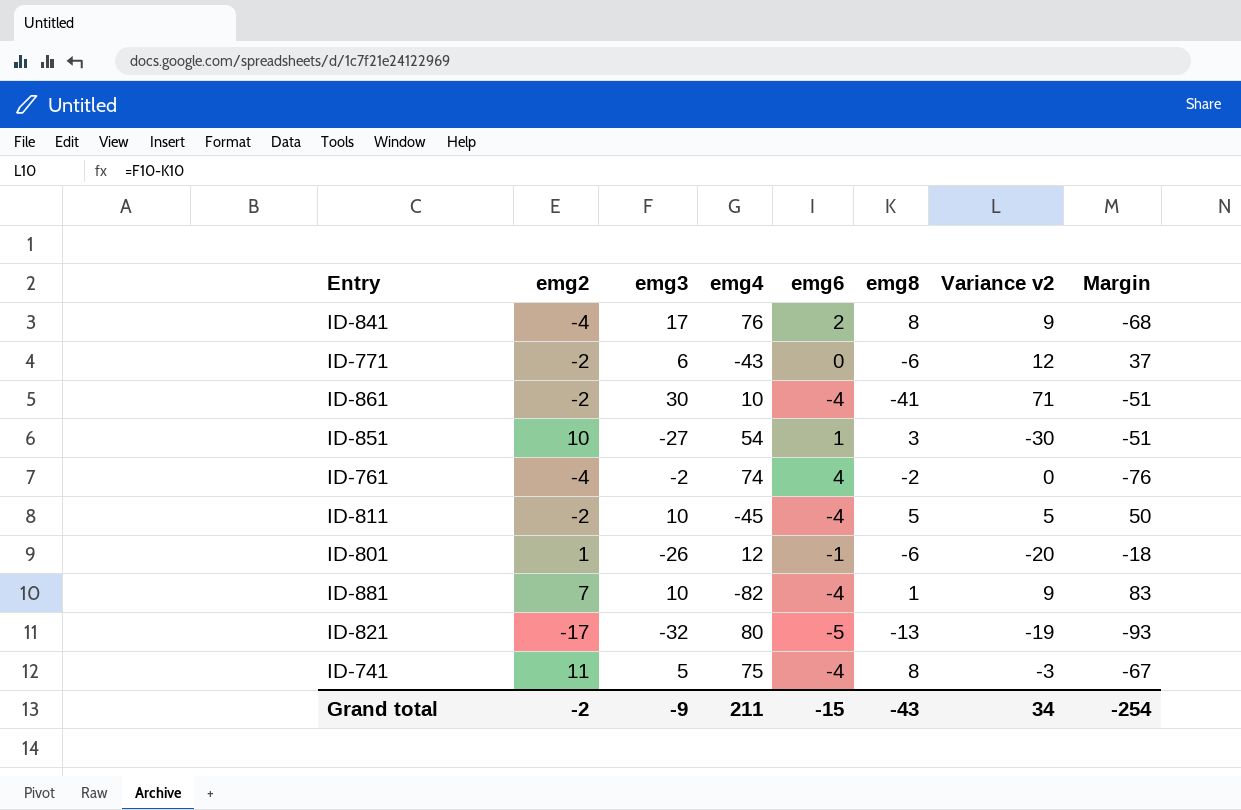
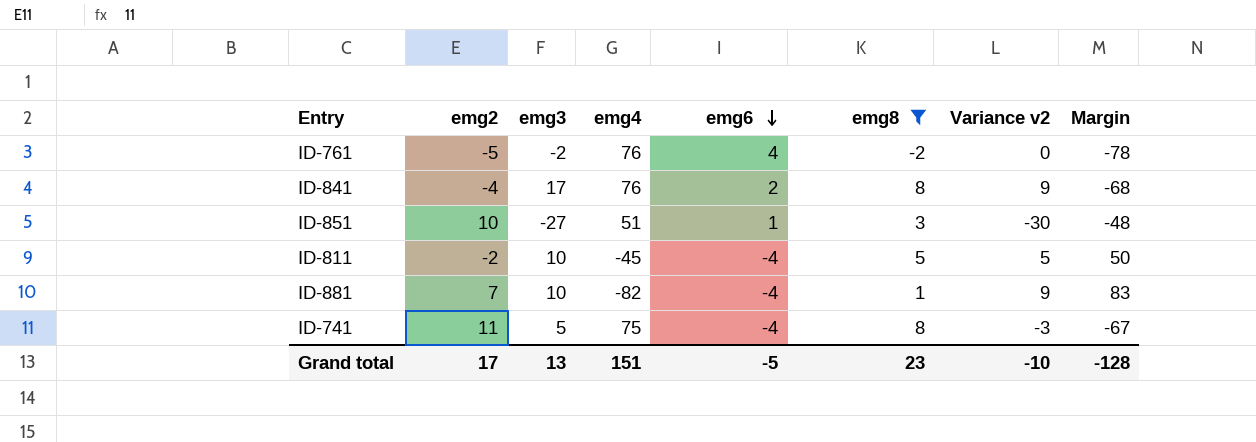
filter: none -> emg8 >= -2
row order: none -> emg6 descending
ID-761 | emg2: -4 -> -5
ID-761 | emg4: 74 -> 76
ID-761 | Margin: -76 -> -78
ID-851 | emg4: 54 -> 51
ID-851 | Margin: -51 -> -48
Grand total | emg2: -2 -> 17
Grand total | emg3: -9 -> 13
Grand total | emg4: 211 -> 151
Grand total | emg6: -15 -> -5
Grand total | emg8: -43 -> 23
Grand total | Variance v2: 34 -> -10
Grand total | Margin: -254 -> -128

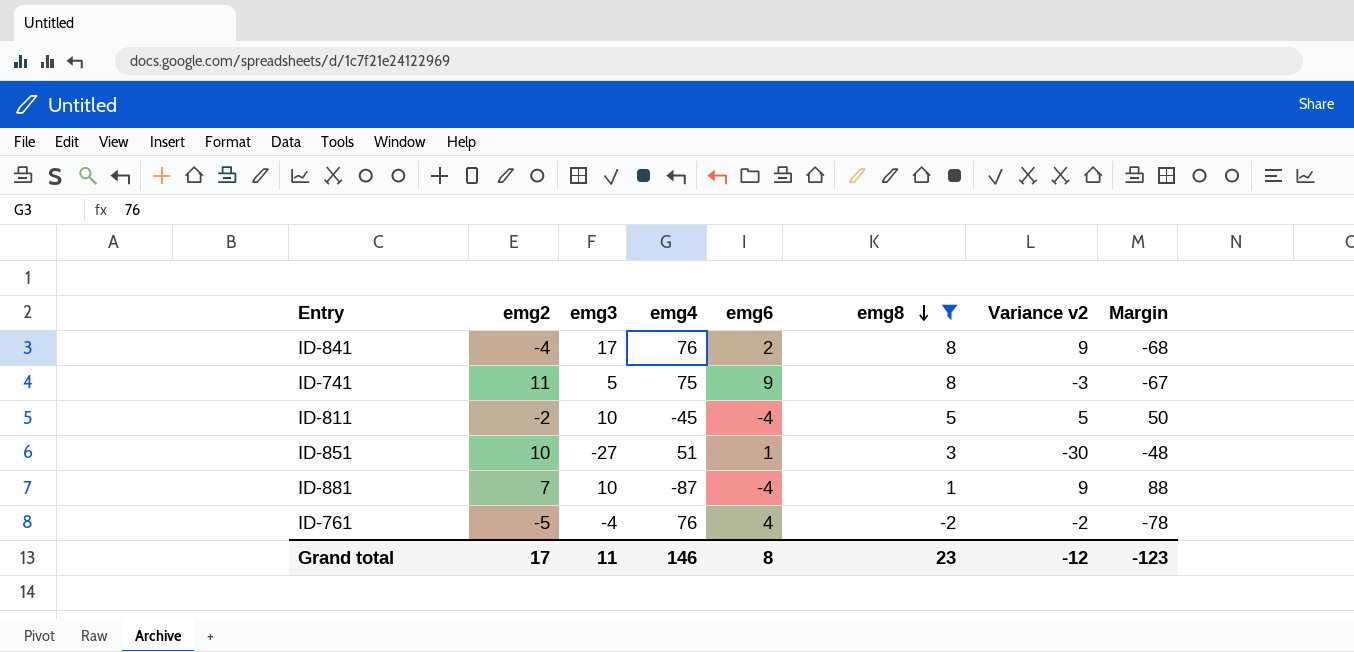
row order: emg6 descending -> emg8 descending
ID-741 | emg6: -4 -> 9
ID-881 | emg4: -82 -> -87
ID-881 | Margin: 83 -> 88
ID-761 | emg3: -2 -> -4
ID-761 | Variance v2: 0 -> -2
Grand total | emg3: 13 -> 11
Grand total | emg4: 151 -> 146
Grand total | emg6: -5 -> 8
Grand total | Variance v2: -10 -> -12
Grand total | Margin: -128 -> -123

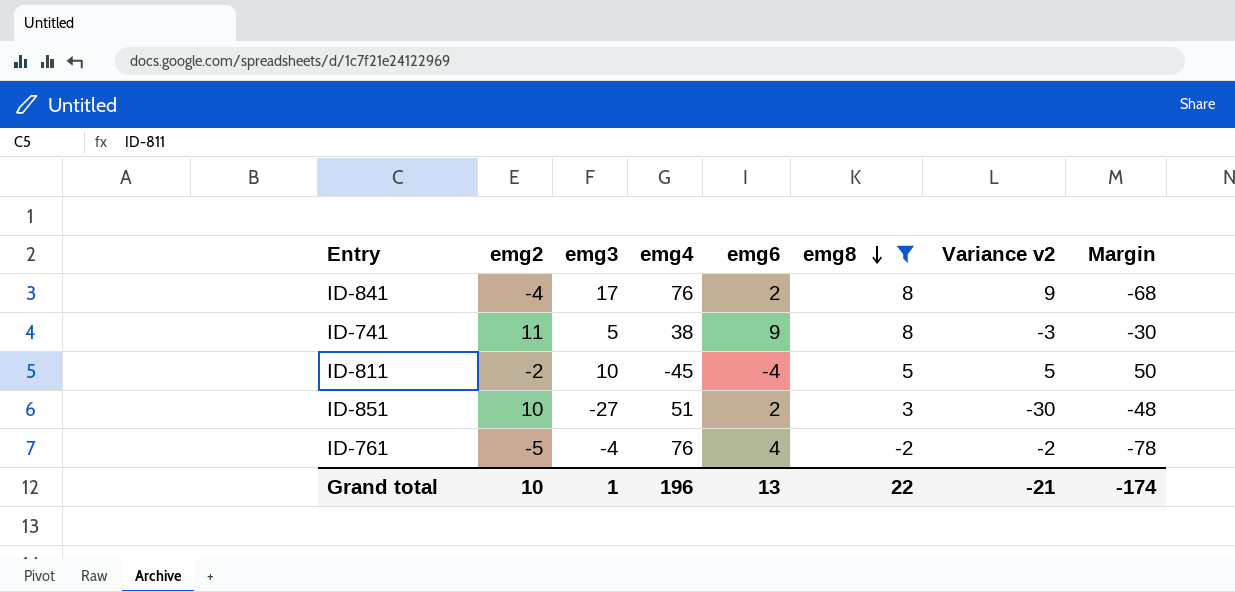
row ID-881: 7 | 10 | -87 | -4 | 1 | 9 | 88 -> none
ID-741 | emg4: 75 -> 38
ID-741 | Margin: -67 -> -30
ID-851 | emg6: 1 -> 2
Grand total | emg2: 17 -> 10
Grand total | emg3: 11 -> 1
Grand total | emg4: 146 -> 196
Grand total | emg6: 8 -> 13
Grand total | emg8: 23 -> 22
Grand total | Variance v2: -12 -> -21
Grand total | Margin: -123 -> -174

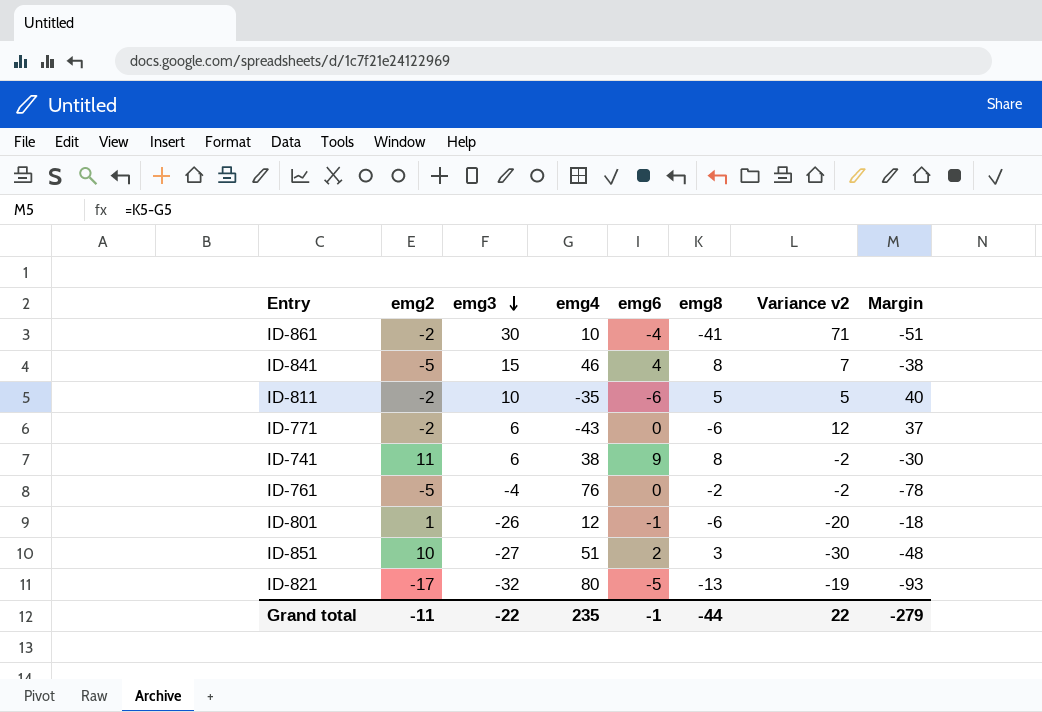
filter: emg8 >= -2 -> none
row order: emg8 descending -> emg3 descending
ID-841 | emg2: -4 -> -5
ID-841 | emg3: 17 -> 15
ID-841 | emg4: 76 -> 46
ID-841 | emg6: 2 -> 4
ID-841 | Variance v2: 9 -> 7
ID-841 | Margin: -68 -> -38
ID-811 | emg4: -45 -> -35
ID-811 | emg6: -4 -> -6
ID-811 | Margin: 50 -> 40
ID-741 | emg3: 5 -> 6
ID-741 | Variance v2: -3 -> -2
ID-761 | emg6: 4 -> 0
Grand total | emg2: 10 -> -11
Grand total | emg3: 1 -> -22
Grand total | emg4: 196 -> 235
Grand total | emg6: 13 -> -1
Grand total | emg8: 22 -> -44
Grand total | Variance v2: -21 -> 22
Grand total | Margin: -174 -> -279

